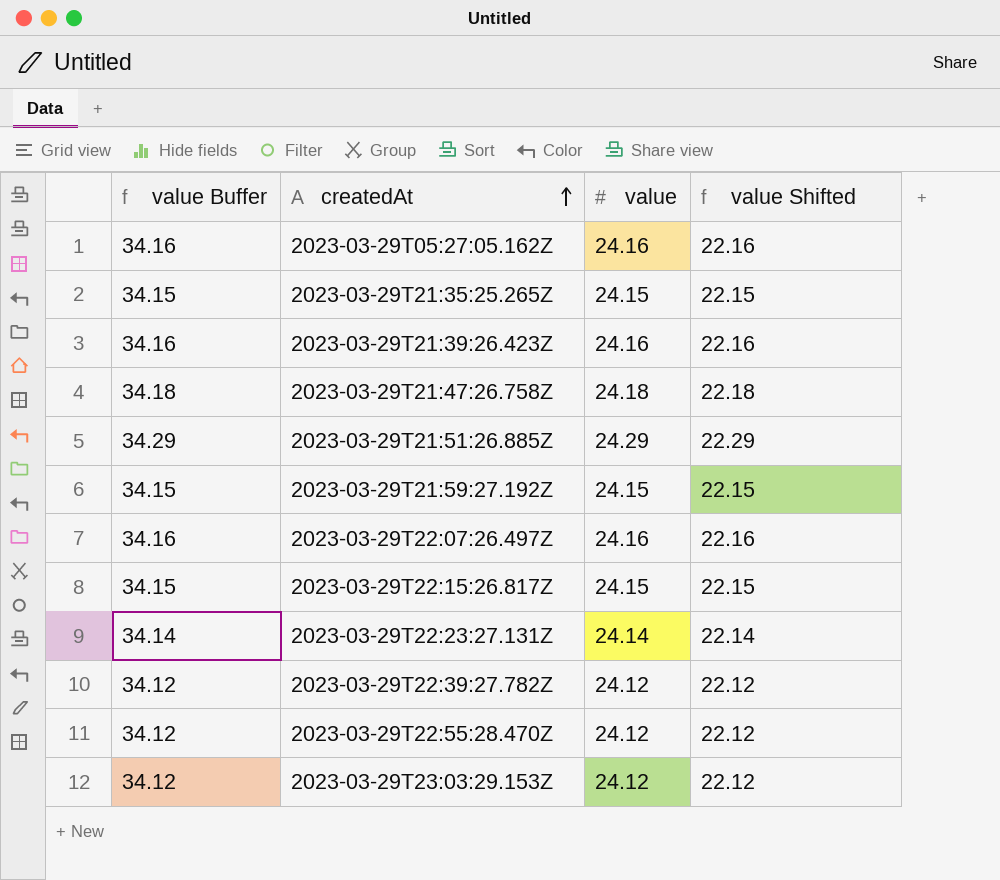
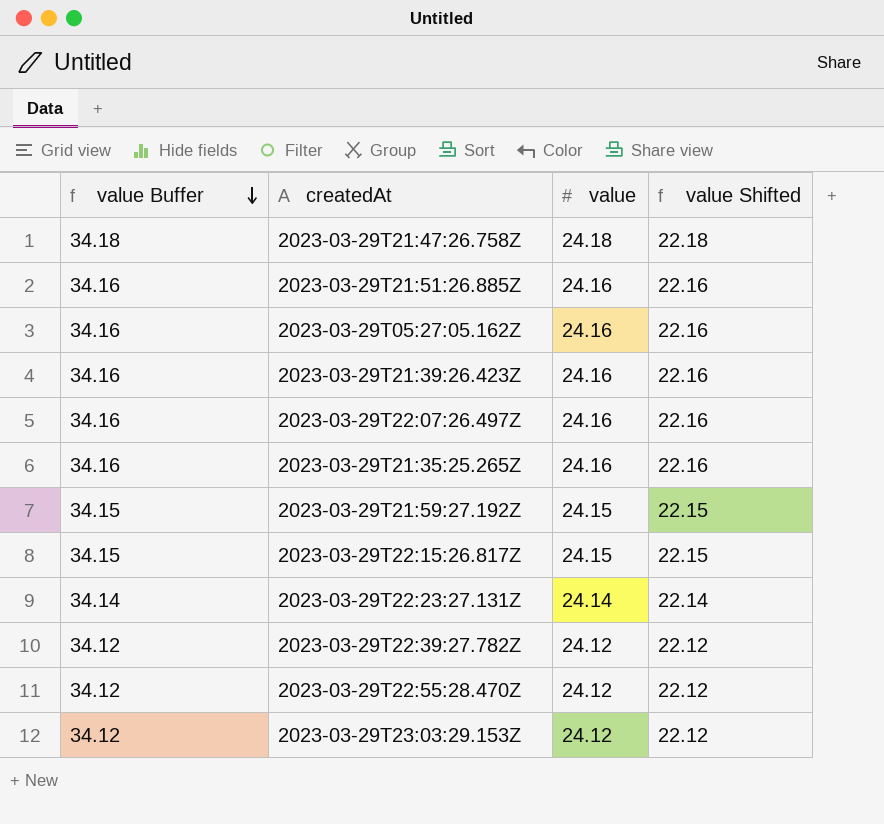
row order: createdAt ascending -> value Buffer descending
2023-03-29T21:51:26.885Z | value Buffer: 34.29 -> 34.16
2023-03-29T21:51:26.885Z | value: 24.29 -> 24.16
2023-03-29T21:51:26.885Z | value Shifted: 22.29 -> 22.16
2023-03-29T21:35:25.265Z | value Buffer: 34.15 -> 34.16
2023-03-29T21:35:25.265Z | value: 24.15 -> 24.16
2023-03-29T21:35:25.265Z | value Shifted: 22.15 -> 22.16

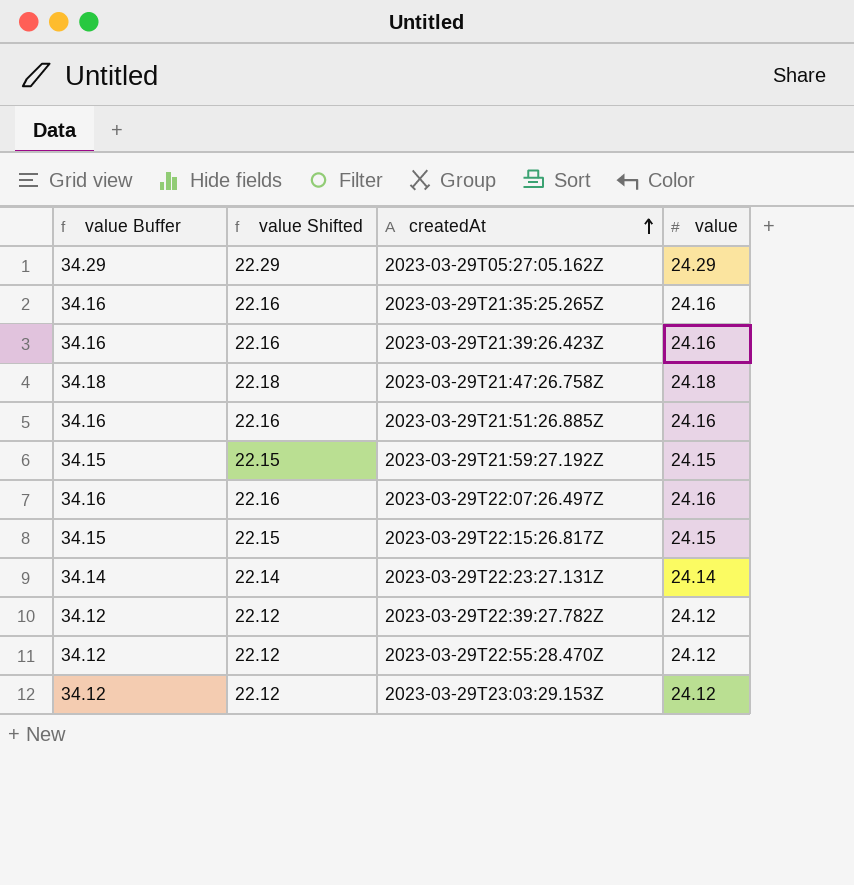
row order: value Buffer descending -> createdAt ascending
column value Shifted | position: 4 -> 2
2023-03-29T05:27:05.162Z | value Buffer: 34.16 -> 34.29
2023-03-29T05:27:05.162Z | value Shifted: 22.16 -> 22.29
2023-03-29T05:27:05.162Z | value: 24.16 -> 24.29

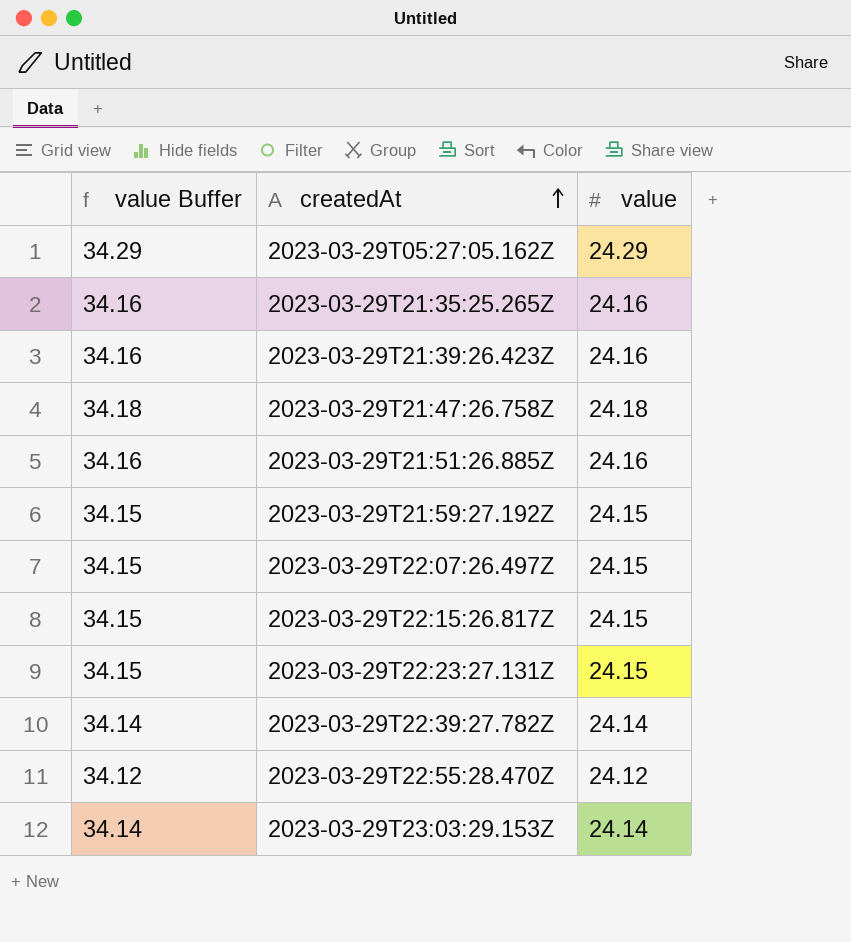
column value Shifted | formula: [value] - 2 -> none
2023-03-29T22:07:26.497Z | value Buffer: 34.16 -> 34.15
2023-03-29T22:07:26.497Z | value: 24.16 -> 24.15
2023-03-29T22:23:27.131Z | value Buffer: 34.14 -> 34.15
2023-03-29T22:23:27.131Z | value: 24.14 -> 24.15
2023-03-29T22:39:27.782Z | value Buffer: 34.12 -> 34.14
2023-03-29T22:39:27.782Z | value: 24.12 -> 24.14
2023-03-29T23:03:29.153Z | value Buffer: 34.12 -> 34.14
2023-03-29T23:03:29.153Z | value: 24.12 -> 24.14

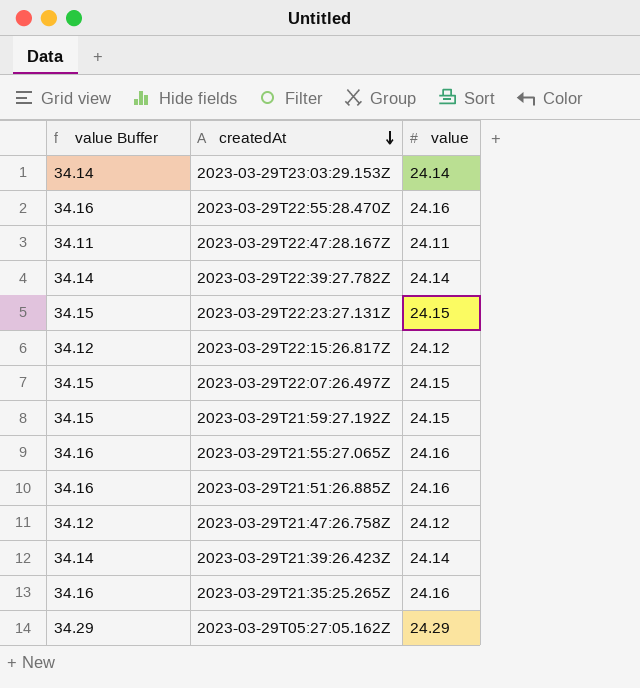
row order: createdAt ascending -> createdAt descending
2023-03-29T22:55:28.470Z | value Buffer: 34.12 -> 34.16
2023-03-29T22:55:28.470Z | value: 24.12 -> 24.16
row 2023-03-29T22:47:28.167Z: none -> 34.11 | 24.11
2023-03-29T22:15:26.817Z | value Buffer: 34.15 -> 34.12
2023-03-29T22:15:26.817Z | value: 24.15 -> 24.12
row 2023-03-29T21:55:27.065Z: none -> 34.16 | 24.16
2023-03-29T21:47:26.758Z | value Buffer: 34.18 -> 34.12
2023-03-29T21:47:26.758Z | value: 24.18 -> 24.12
2023-03-29T21:39:26.423Z | value Buffer: 34.16 -> 34.14
2023-03-29T21:39:26.423Z | value: 24.16 -> 24.14

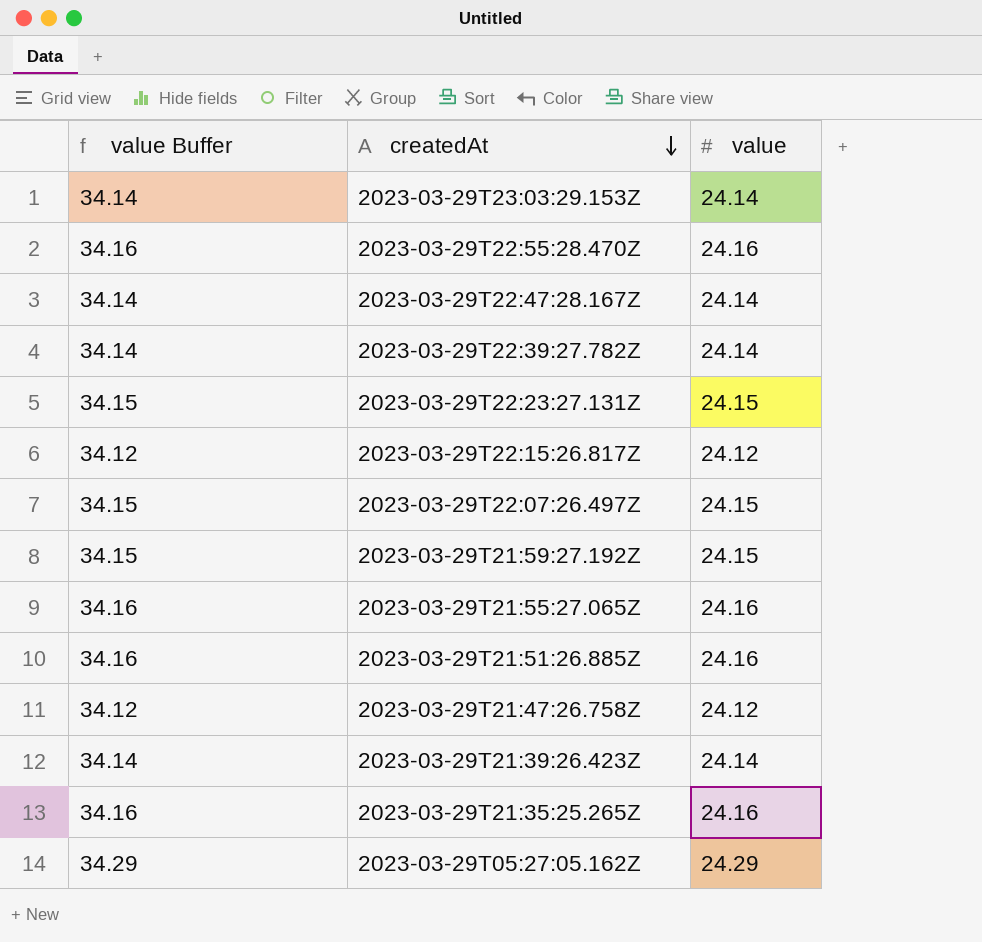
2023-03-29T22:47:28.167Z | value Buffer: 34.11 -> 34.14
2023-03-29T22:47:28.167Z | value: 24.11 -> 24.14

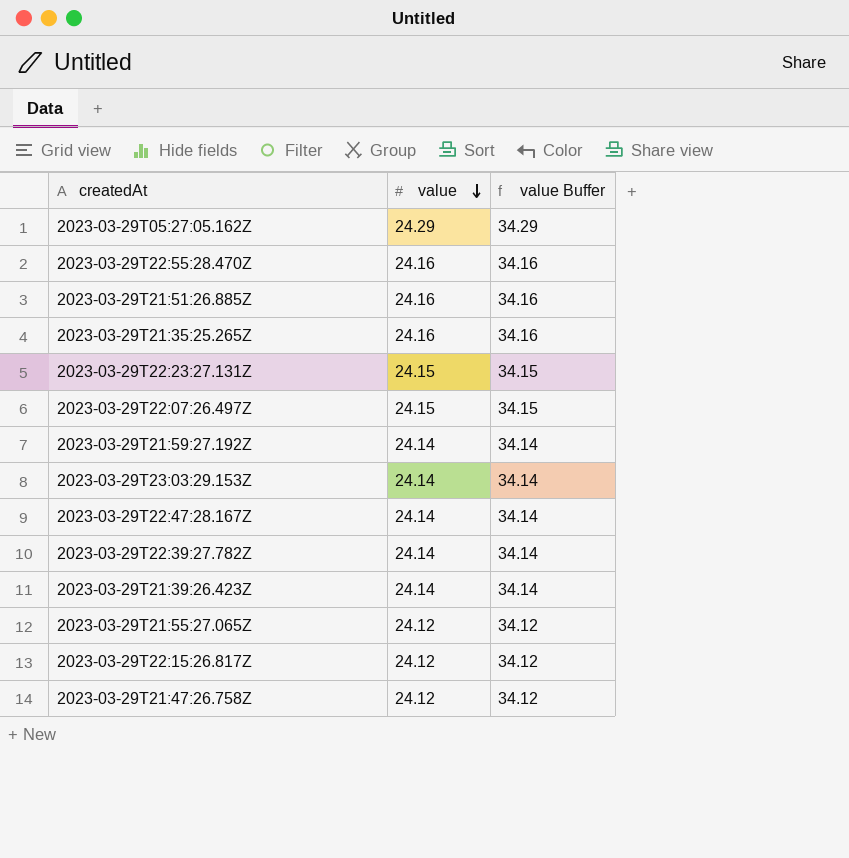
row order: createdAt descending -> value descending
column value Buffer | position: 1 -> 3
2023-03-29T21:59:27.192Z | value: 24.15 -> 24.14
2023-03-29T21:59:27.192Z | value Buffer: 34.15 -> 34.14
2023-03-29T21:55:27.065Z | value: 24.16 -> 24.12
2023-03-29T21:55:27.065Z | value Buffer: 34.16 -> 34.12

